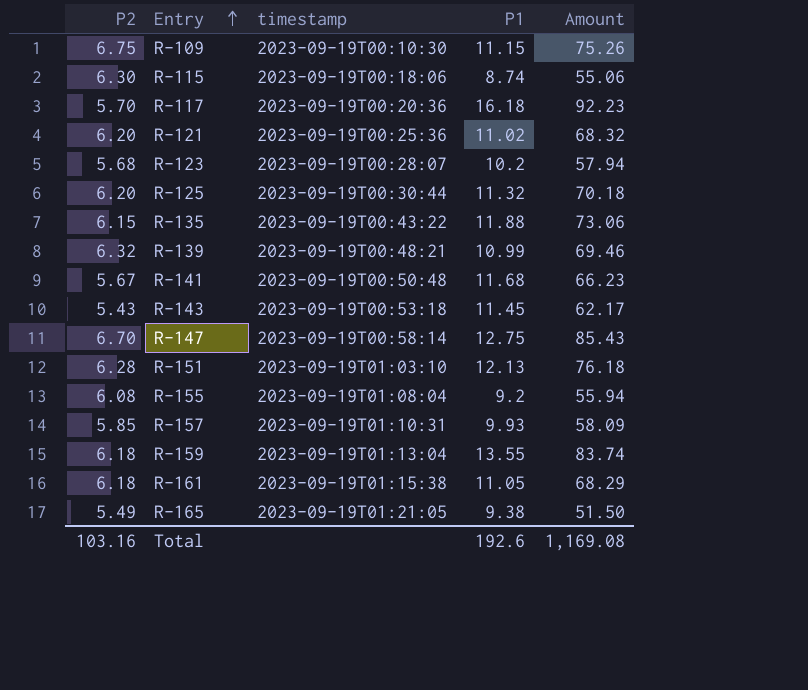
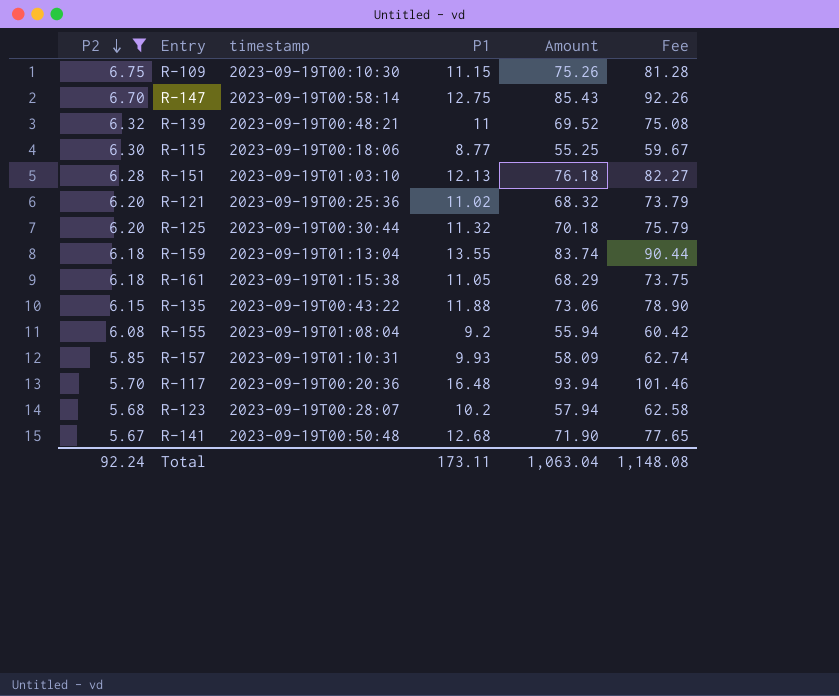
filter: none -> P2 >= 5.67
row order: Entry ascending -> P2 descending
column Fee | formula: none -> [Amount] * 1.08
R-139 | P1: 10.99 -> 11
R-139 | Amount: 69.46 -> 69.52
R-115 | P1: 8.74 -> 8.77
R-115 | Amount: 55.06 -> 55.25
R-117 | P1: 16.18 -> 16.48
R-117 | Amount: 92.23 -> 93.94
R-141 | P1: 11.68 -> 12.68
R-141 | Amount: 66.23 -> 71.90
Total | P2: 103.16 -> 92.24
Total | P1: 192.6 -> 173.11
Total | Amount: 1,169.08 -> 1,063.04

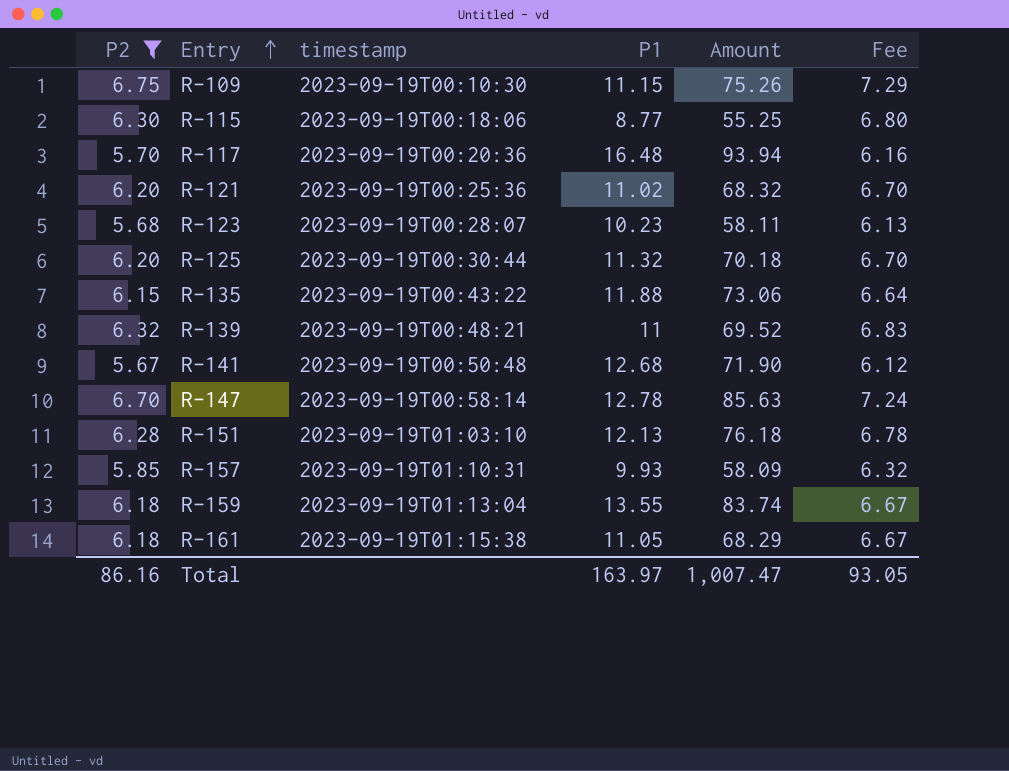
row order: P2 descending -> Entry ascending
column Fee | formula: [Amount] * 1.08 -> [P2] * 1.08
row R-155: 6.08 | 2023-09-19T01:08:04 | 9.2 | 55.94 | 60.42 -> none
R-123 | P1: 10.2 -> 10.23
R-123 | Amount: 57.94 -> 58.11
R-147 | P1: 12.75 -> 12.78
R-147 | Amount: 85.43 -> 85.63
Total | P2: 92.24 -> 86.16
Total | P1: 173.11 -> 163.97
Total | Amount: 1,063.04 -> 1,007.47
Total | Fee: 1,148.08 -> 93.05

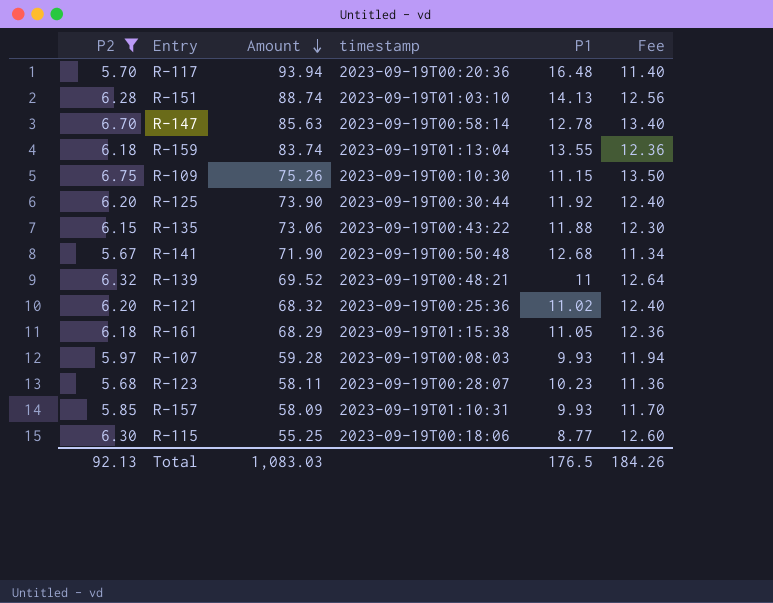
row order: Entry ascending -> Amount descending
column Amount | position: 5 -> 3
column Fee | formula: [P2] * 1.08 -> [P2] * 2
R-151 | Amount: 76.18 -> 88.74
R-151 | P1: 12.13 -> 14.13
R-125 | Amount: 70.18 -> 73.90
R-125 | P1: 11.32 -> 11.92
row R-107: none -> 5.97 | 59.28 | 2023-09-19T00:08:03 | 9.93 | 11.94
Total | P2: 86.16 -> 92.13
Total | Amount: 1,007.47 -> 1,083.03
Total | P1: 163.97 -> 176.5
Total | Fee: 93.05 -> 184.26

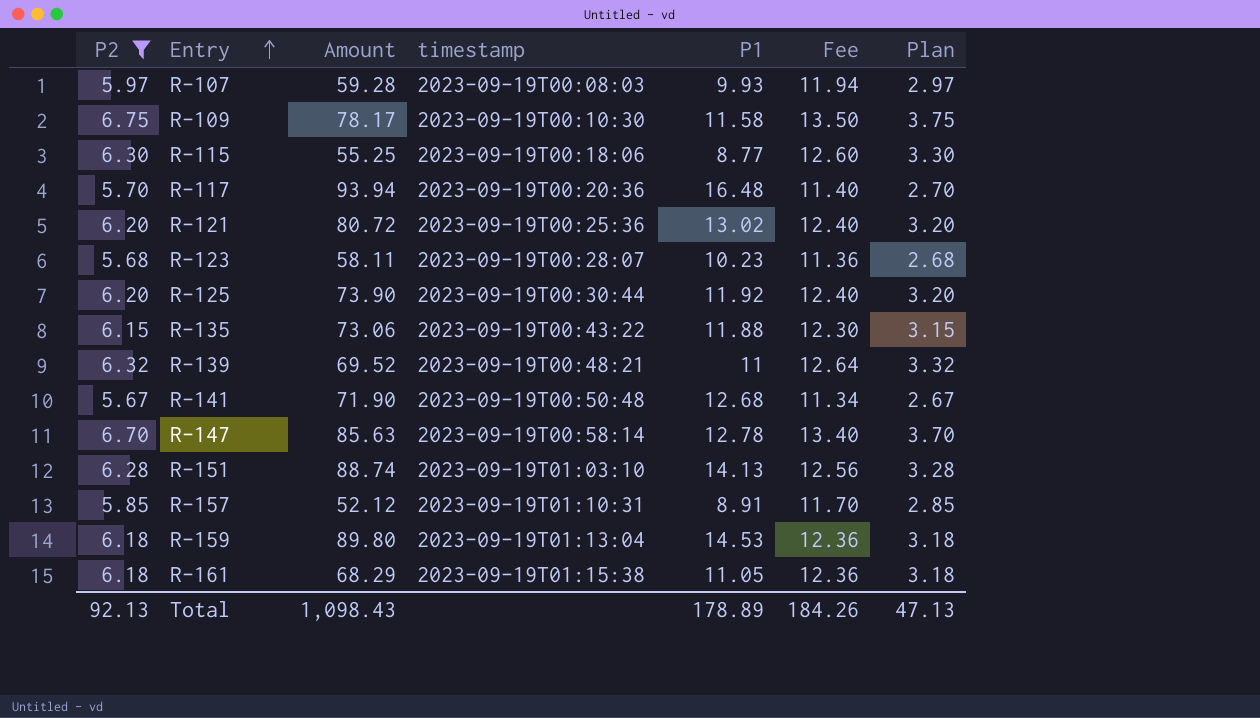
row order: Amount descending -> Entry ascending
column Plan | formula: none -> [P2] - 3
R-109 | Amount: 75.26 -> 78.17
R-109 | P1: 11.15 -> 11.58
R-121 | Amount: 68.32 -> 80.72
R-121 | P1: 11.02 -> 13.02
R-157 | Amount: 58.09 -> 52.12
R-157 | P1: 9.93 -> 8.91
R-159 | Amount: 83.74 -> 89.80
R-159 | P1: 13.55 -> 14.53
Total | Amount: 1,083.03 -> 1,098.43
Total | P1: 176.5 -> 178.89

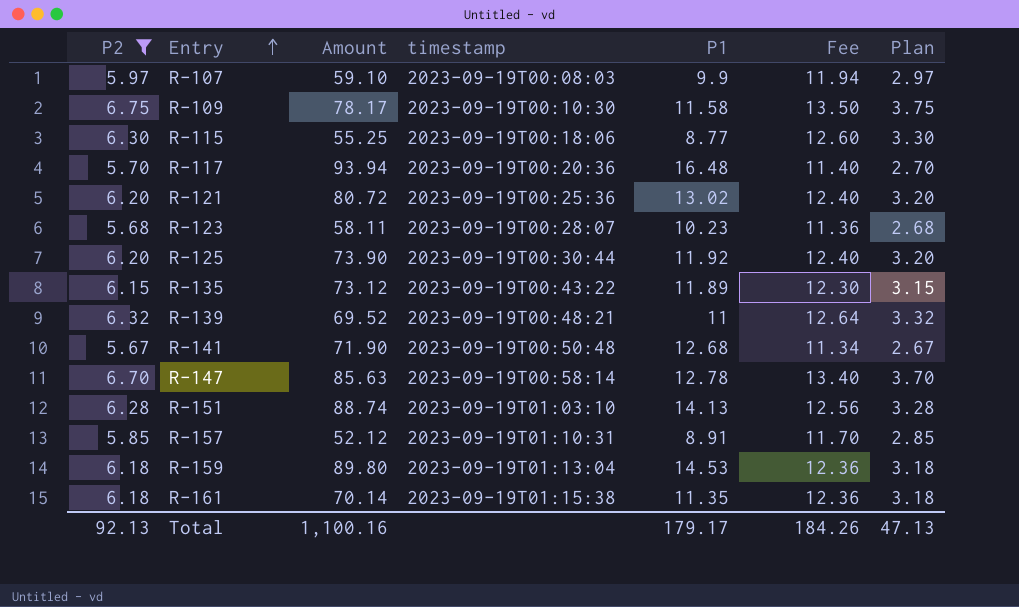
R-107 | Amount: 59.28 -> 59.10
R-107 | P1: 9.93 -> 9.9
R-135 | Amount: 73.06 -> 73.12
R-135 | P1: 11.88 -> 11.89
R-161 | Amount: 68.29 -> 70.14
R-161 | P1: 11.05 -> 11.35
Total | Amount: 1,098.43 -> 1,100.16
Total | P1: 178.89 -> 179.17

